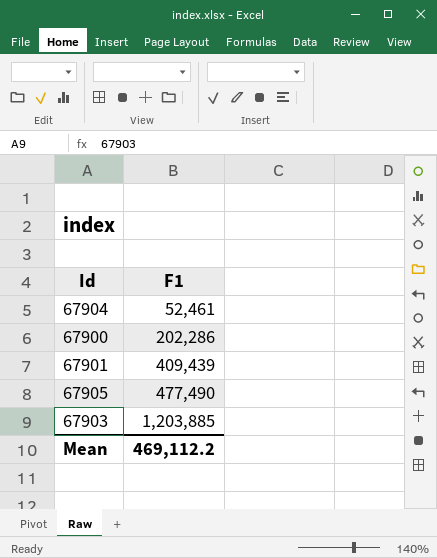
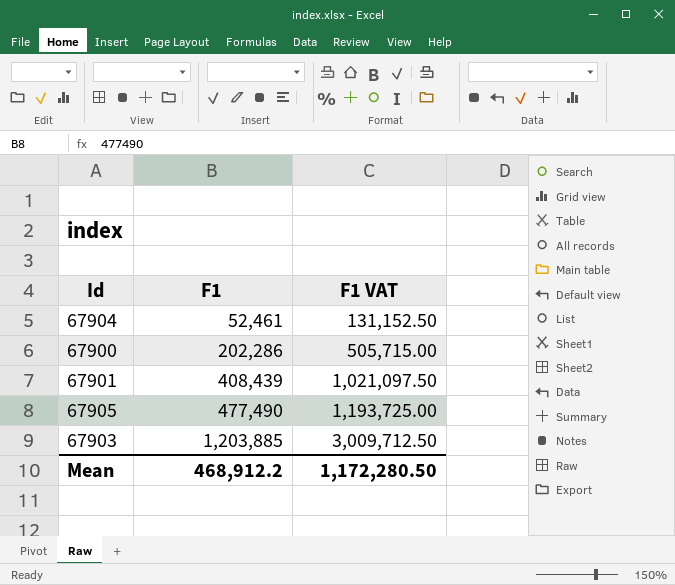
column F1 VAT | formula: none -> [F1] * 2.5
67901 | F1: 409,439 -> 408,439
Mean | F1: 469,112.2 -> 468,912.2

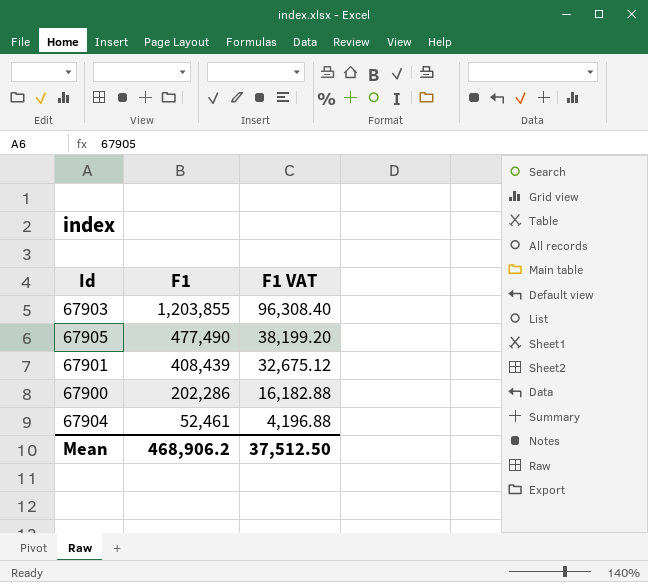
row order: F1 ascending -> F1 descending
column F1 VAT | formula: [F1] * 2.5 -> [F1] * 0.08
67903 | F1: 1,203,885 -> 1,203,855
Mean | F1: 468,912.2 -> 468,906.2
Mean | F1 VAT: 1,172,280.50 -> 37,512.50

